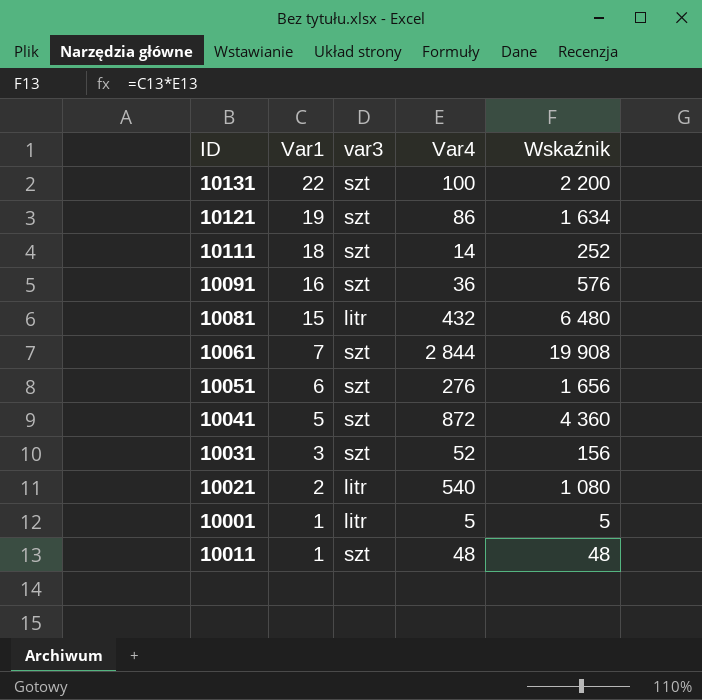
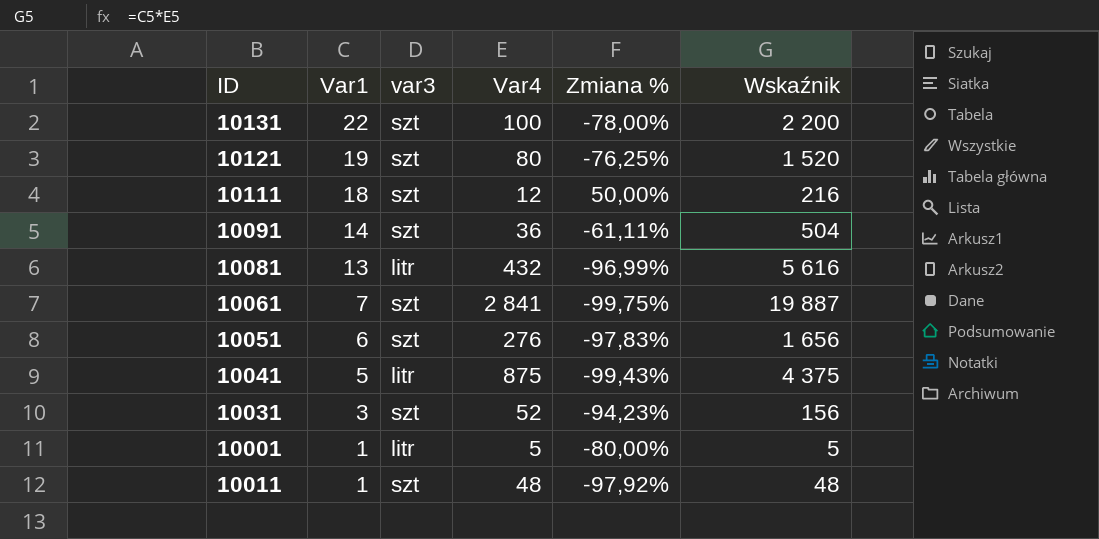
column Zmiana % | formula: none -> ([Var1] - [Var4]) / [Var4]
row 10021: 2 | litr | 540 | 1 080 -> none
10121 | Var4: 86 -> 80
10121 | Wskaźnik: 1 634 -> 1 520
10111 | Var4: 14 -> 12
10111 | Wskaźnik: 252 -> 216
10091 | Var1: 16 -> 14
10091 | Wskaźnik: 576 -> 504
10081 | Var1: 15 -> 13
10081 | Wskaźnik: 6 480 -> 5 616
10061 | Var4: 2 844 -> 2 841
10061 | Wskaźnik: 19 908 -> 19 887
10041 | var3: szt -> litr
10041 | Var4: 872 -> 875
10041 | Wskaźnik: 4 360 -> 4 375

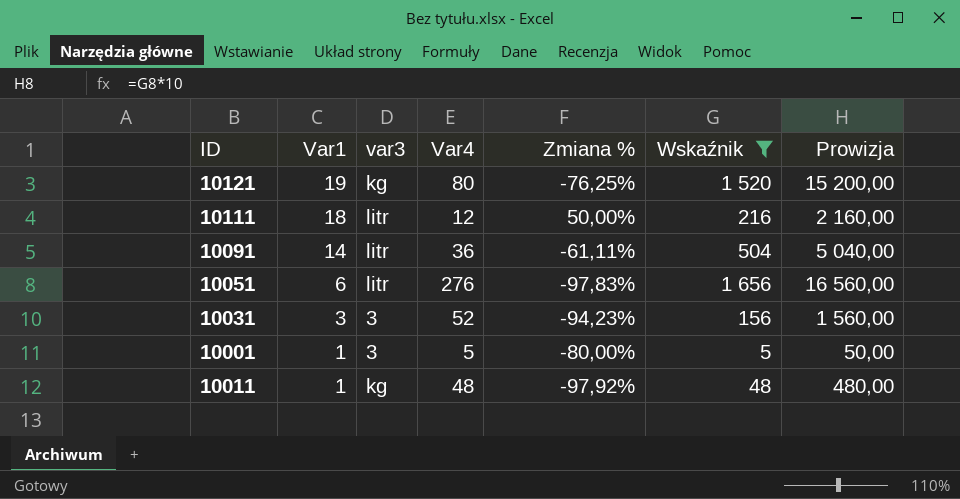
filter: none -> Wskaźnik <= 1 656
column Prowizja | formula: none -> [Wskaźnik] * 10
10121 | var3: szt -> kg
10111 | var3: szt -> litr
10091 | var3: szt -> litr
10051 | var3: szt -> litr
10031 | var3: szt -> 3
10001 | var3: litr -> 3
10011 | var3: szt -> kg

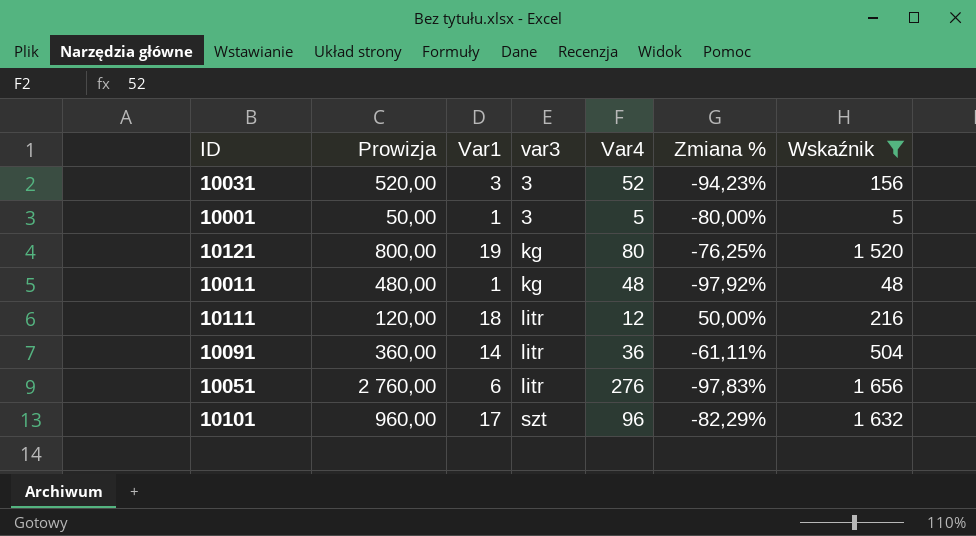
row order: Var1 descending -> var3 ascending
column Prowizja | formula: [Wskaźnik] * 10 -> [Var4] * 10
column Prowizja | position: 7 -> 2
row 10101: none -> 960,00 | 17 | szt | 96 | -82,29% | 1 632

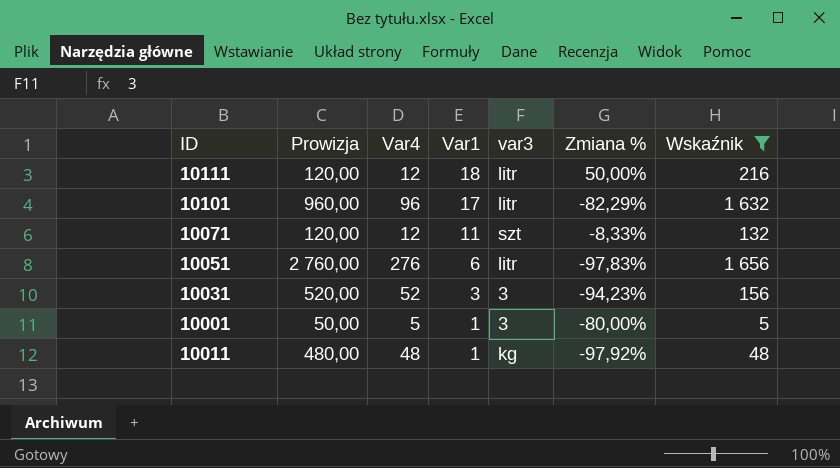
row order: var3 ascending -> Var1 descending
column Var4 | position: 5 -> 3
row 10121: 800,00 | 19 | kg | 80 | -76,25% | 1 520 -> none
row 10091: 360,00 | 14 | litr | 36 | -61,11% | 504 -> none
10101 | var3: szt -> litr
row 10071: none -> 120,00 | 12 | 11 | szt | -8,33% | 132

